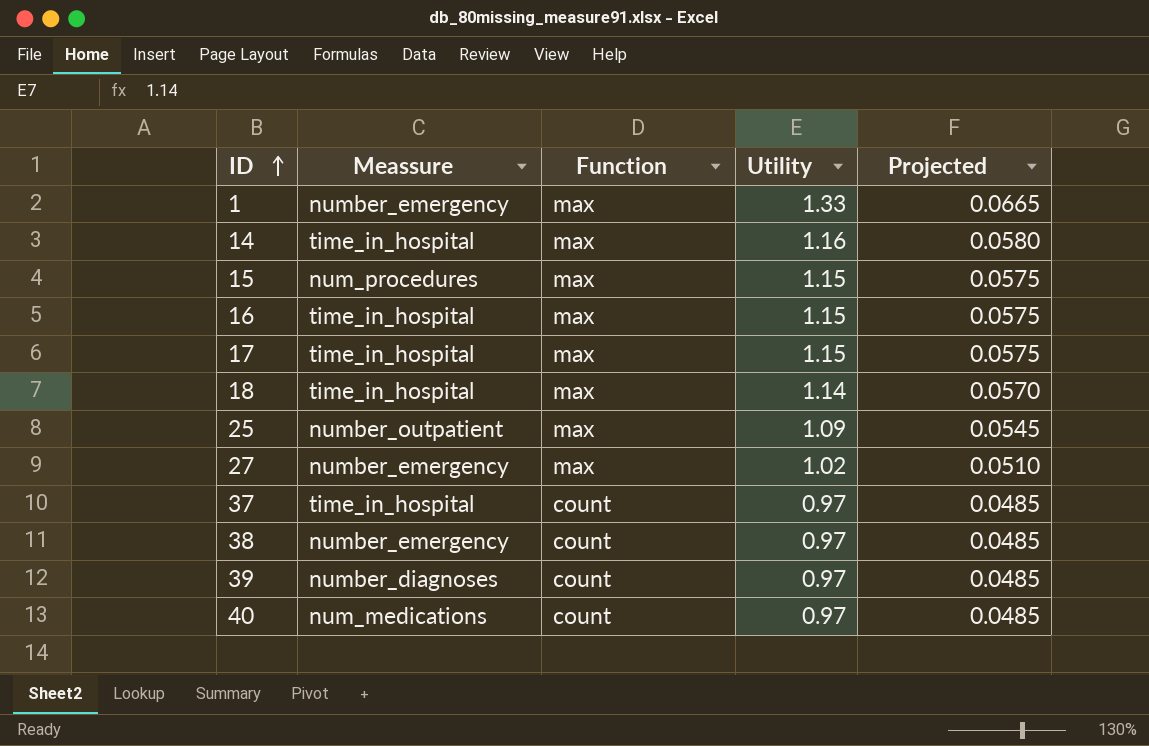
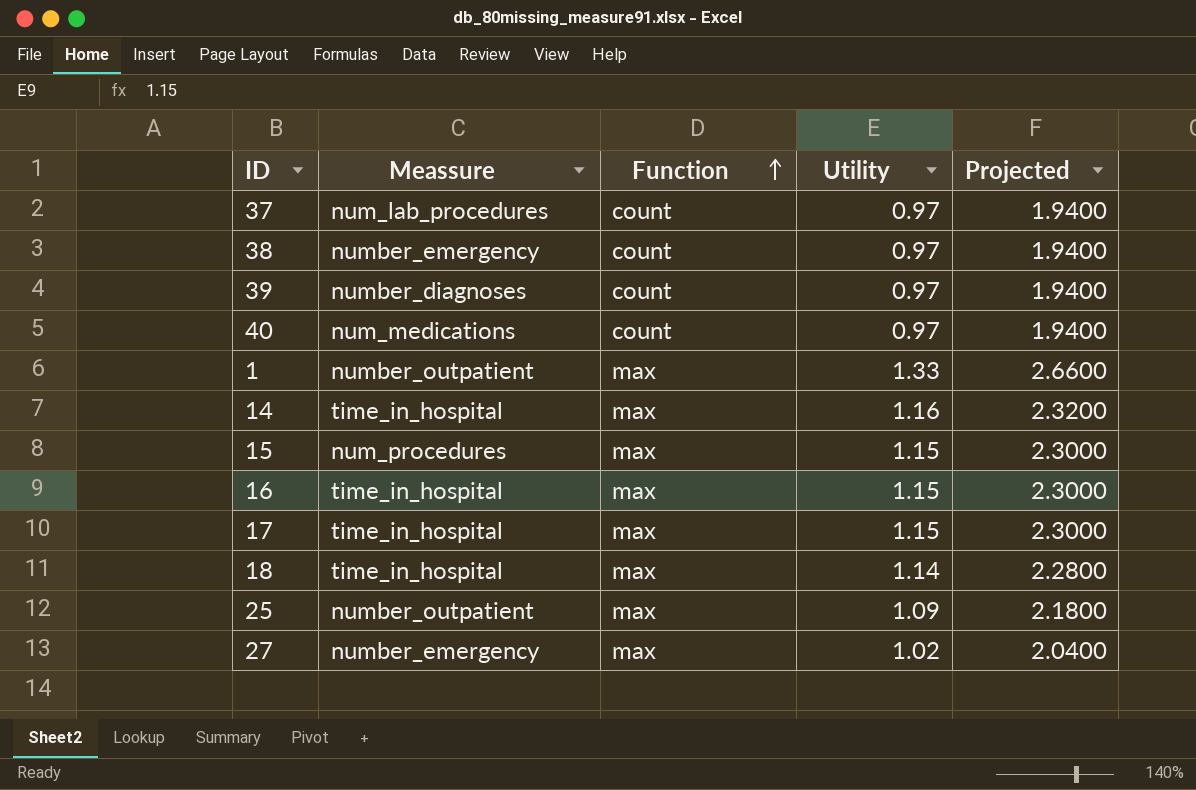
row order: ID ascending -> Function ascending
column Projected | formula: [Utility] * 0.05 -> [Utility] * 2
37 | Meassure: time_in_hospital -> num_lab_procedures
1 | Meassure: number_emergency -> number_outpatient

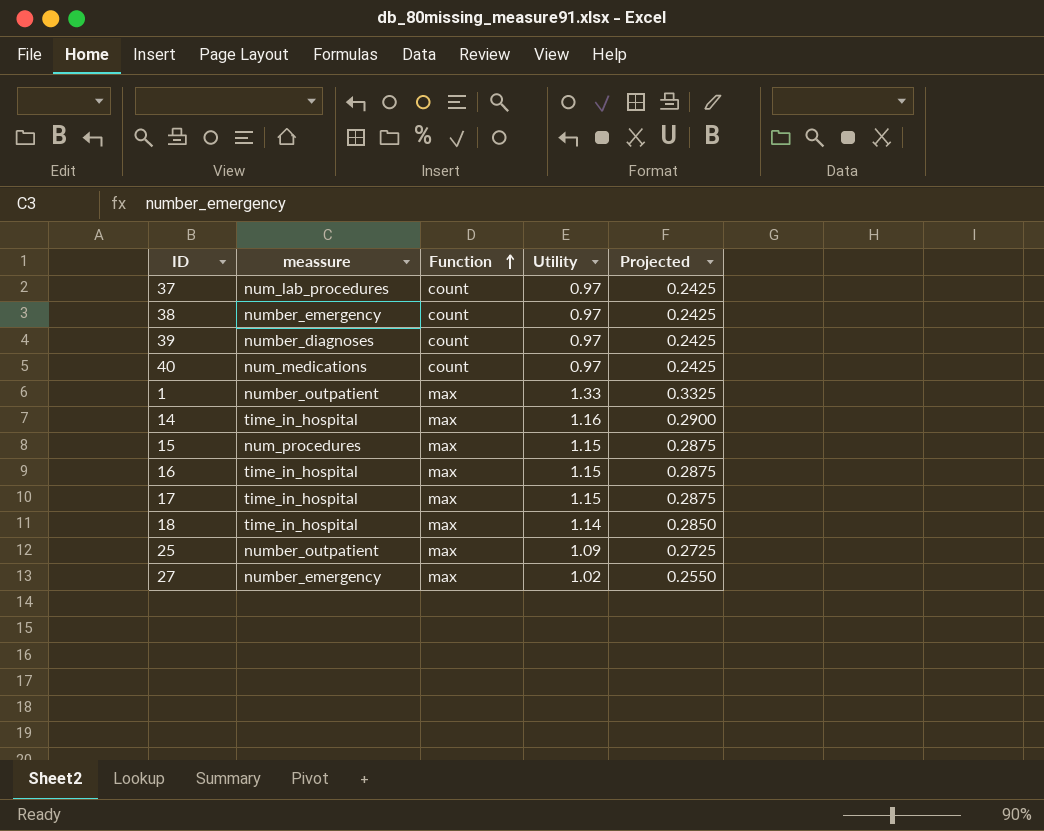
column name: Meassure -> meassure
column Projected | formula: [Utility] * 2 -> [Utility] * 0.25

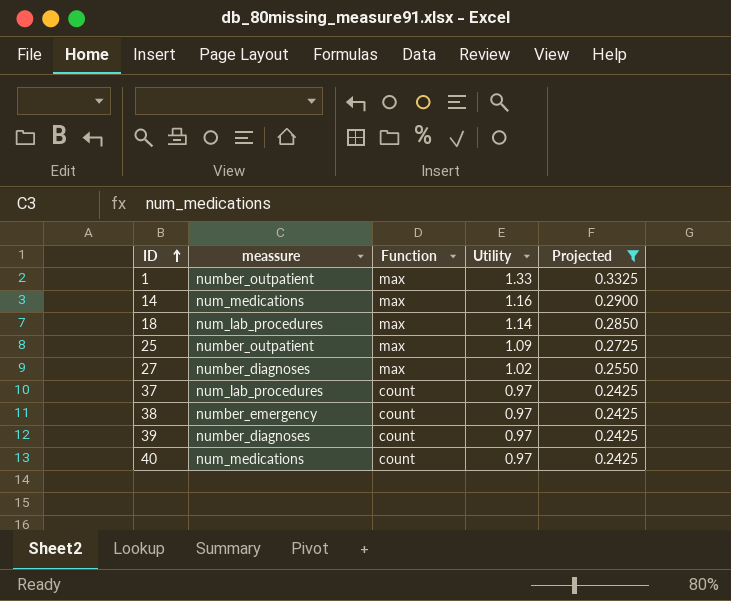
filter: none -> Projected != 0.2875
row order: Function ascending -> ID ascending
14 | meassure: time_in_hospital -> num_medications
18 | meassure: time_in_hospital -> num_lab_procedures
27 | meassure: number_emergency -> number_diagnoses

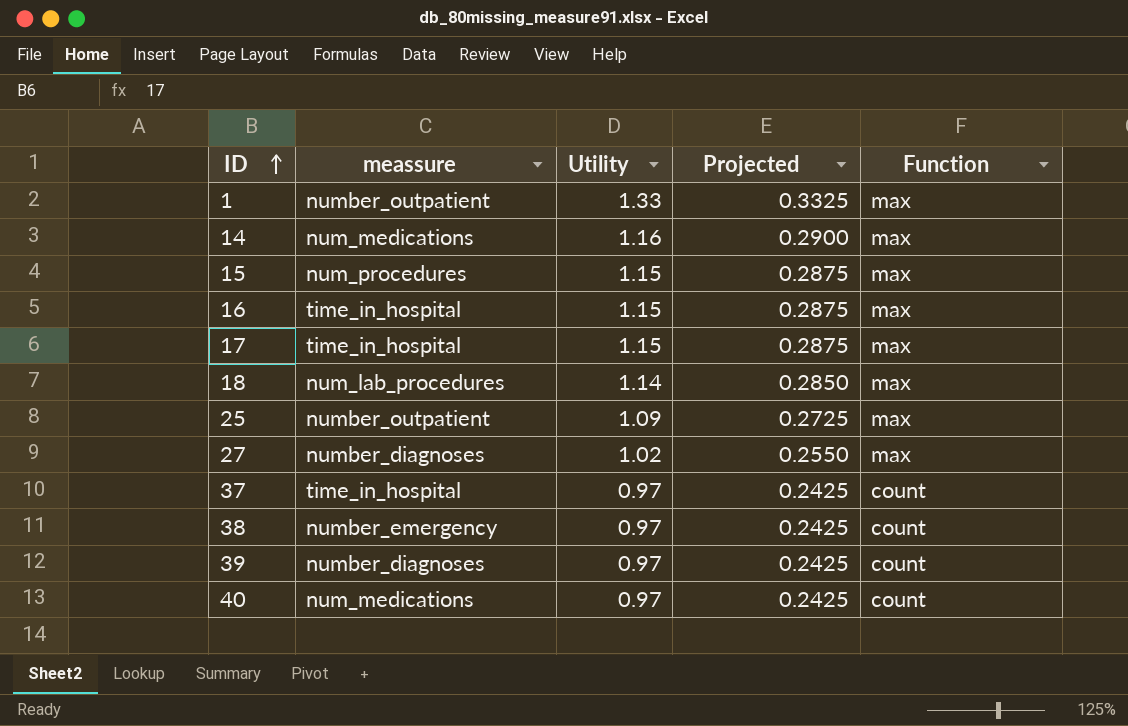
filter: Projected != 0.2875 -> none
column Function | position: 3 -> 5
37 | meassure: num_lab_procedures -> time_in_hospital

